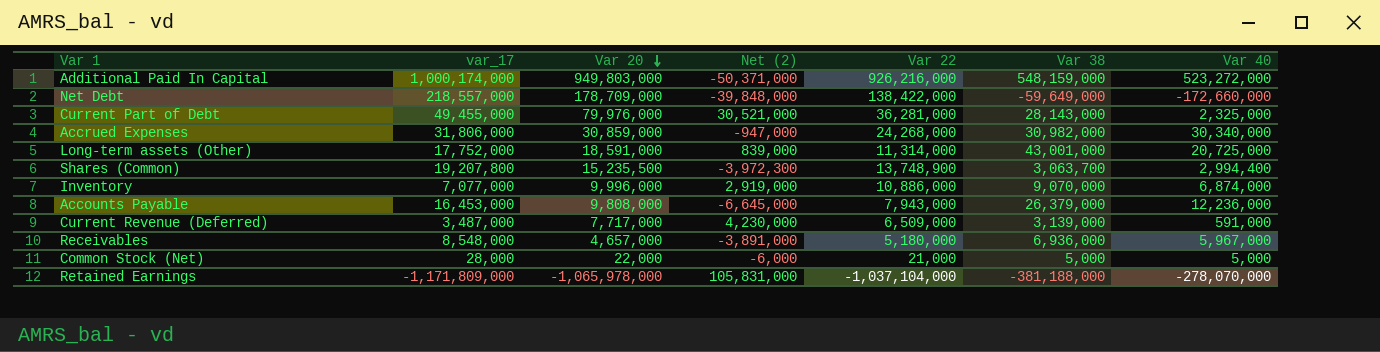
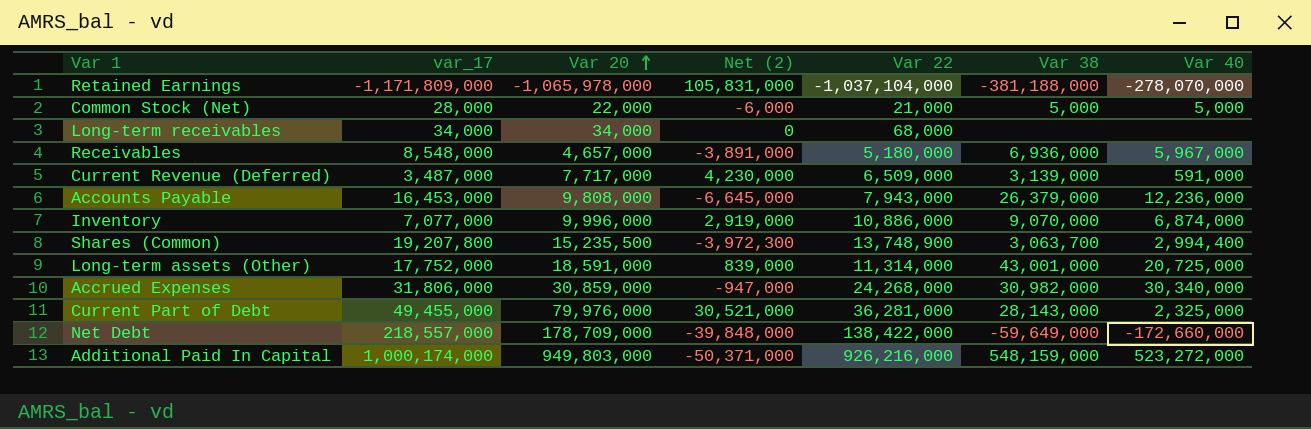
row order: Var 20 descending -> Var 20 ascending
row Long-term receivables: none -> 34,000 | 34,000 | 0 | 68,000 | none | none

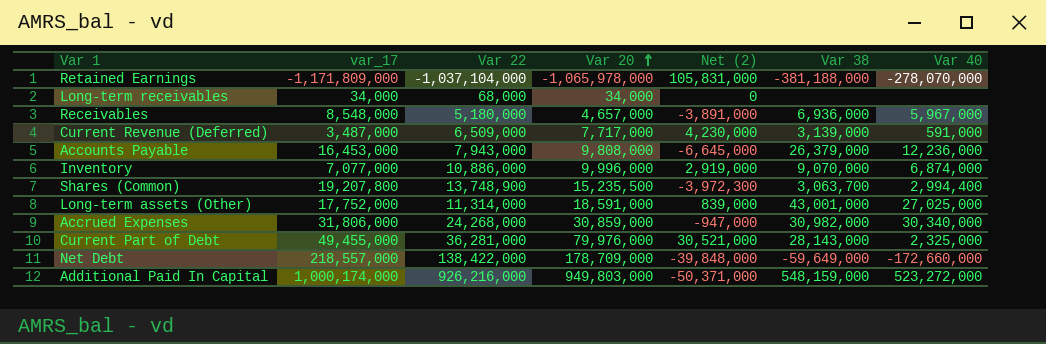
column Var 22 | position: 5 -> 3
row Common Stock (Net): 28,000 | 22,000 | -6,000 | 21,000 | 5,000 | 5,000 -> none
Long-term assets (Other) | Var 40: 20,725,000 -> 27,025,000

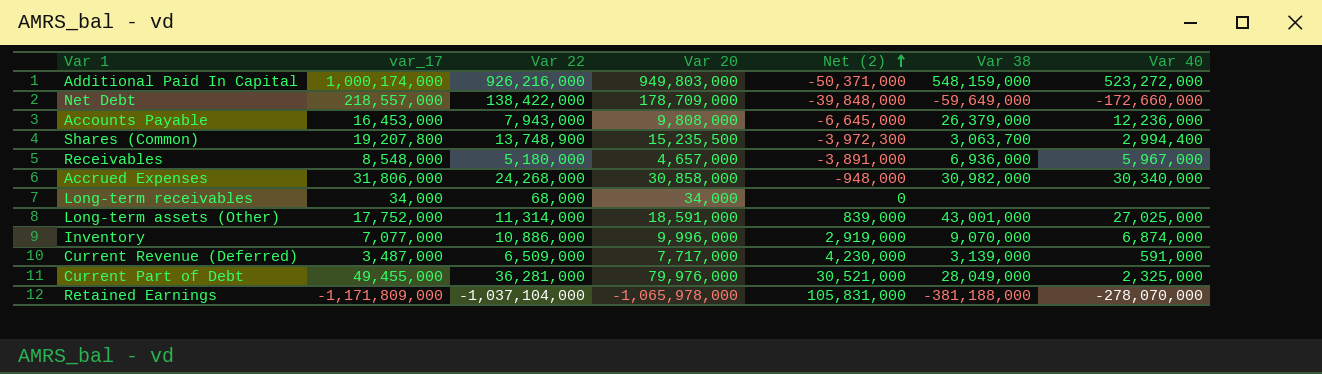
row order: Var 20 ascending -> Net (2) ascending
Accrued Expenses | Var 20: 30,859,000 -> 30,858,000
Accrued Expenses | Net (2): -947,000 -> -948,000
Current Part of Debt | Var 38: 28,143,000 -> 28,049,000

